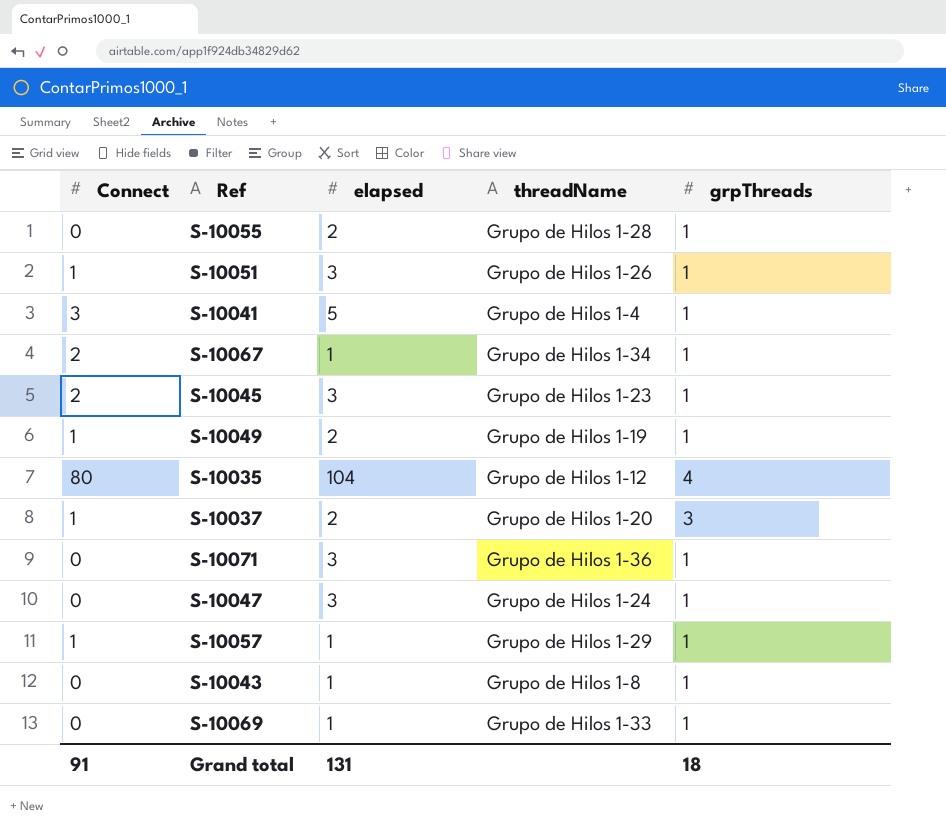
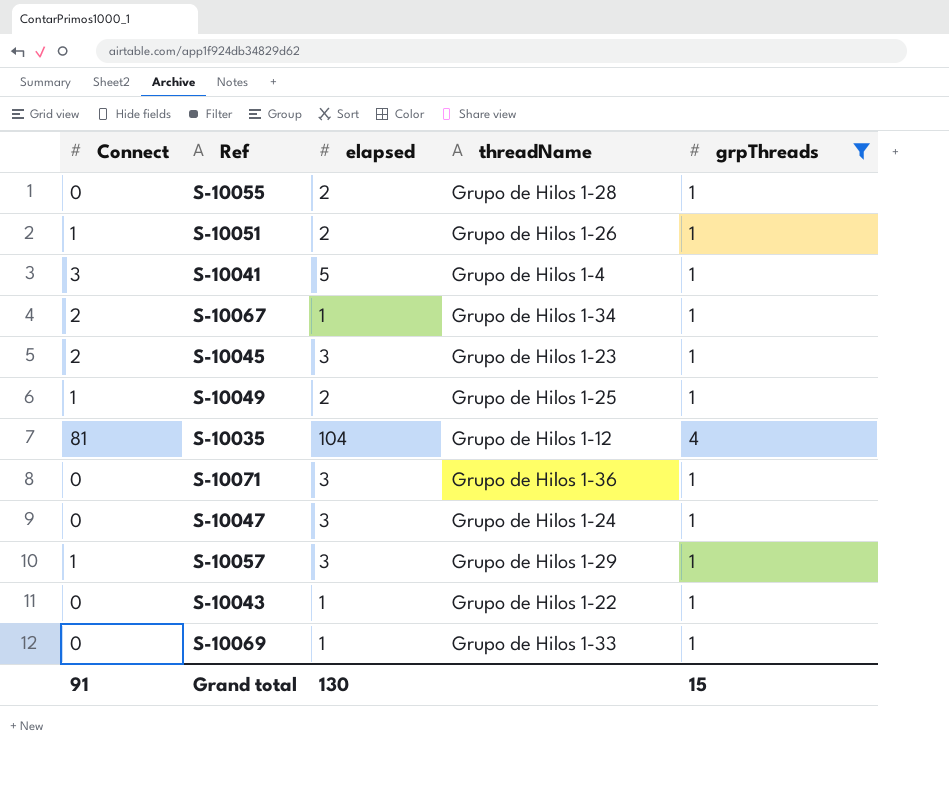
filter: none -> grpThreads != 3
S-10051 | elapsed: 3 -> 2
S-10049 | threadName: Grupo de Hilos 1-19 -> Grupo de Hilos 1-25
S-10035 | Connect: 80 -> 81
S-10057 | elapsed: 1 -> 3
S-10043 | threadName: Grupo de Hilos 1-8 -> Grupo de Hilos 1-22
Grand total | elapsed: 131 -> 130
Grand total | grpThreads: 18 -> 15

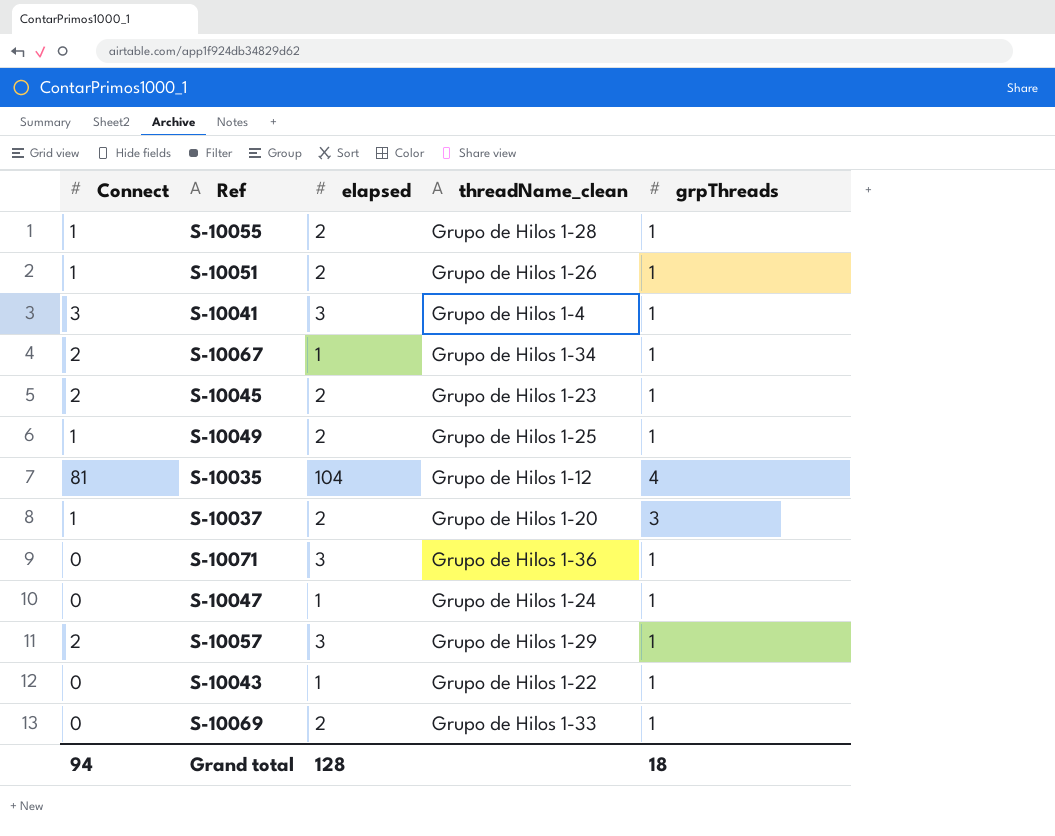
filter: grpThreads != 3 -> none
column name: threadName -> threadName_clean
S-10055 | Connect: 0 -> 1
S-10041 | elapsed: 5 -> 3
S-10045 | elapsed: 3 -> 2
S-10047 | elapsed: 3 -> 1
S-10057 | Connect: 1 -> 2
S-10069 | elapsed: 1 -> 2
Grand total | Connect: 91 -> 94
Grand total | elapsed: 130 -> 128
Grand total | grpThreads: 15 -> 18

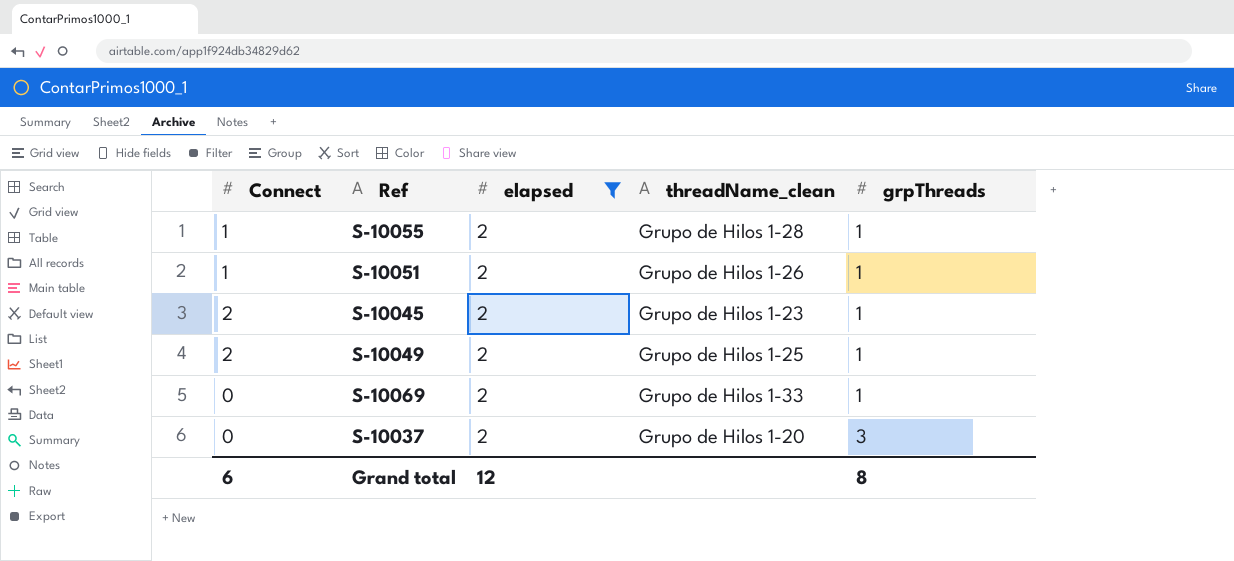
filter: none -> elapsed = 2
row order: none -> grpThreads ascending
S-10049 | Connect: 1 -> 2
S-10037 | Connect: 1 -> 0
Grand total | Connect: 94 -> 6
Grand total | elapsed: 128 -> 12
Grand total | grpThreads: 18 -> 8

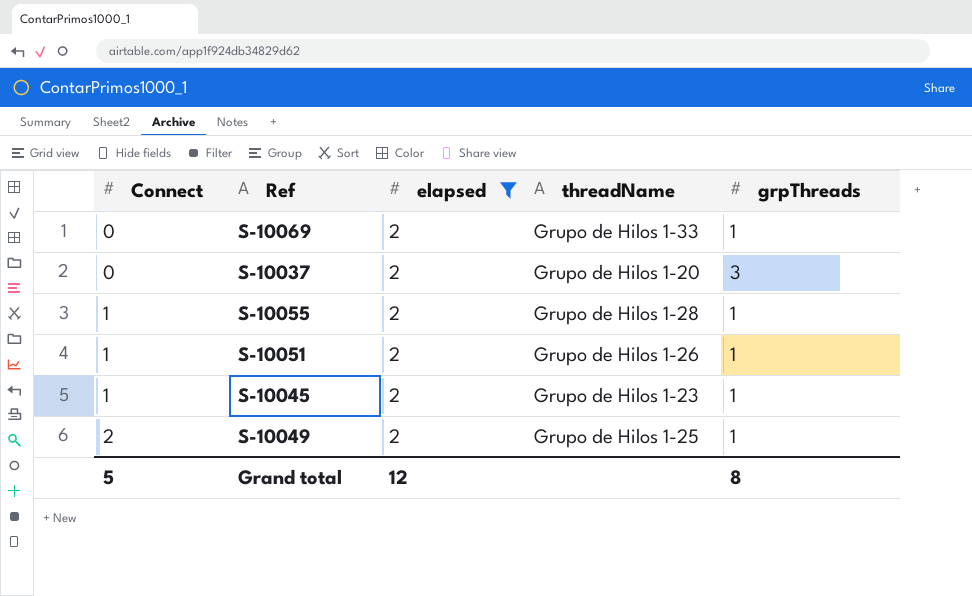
row order: grpThreads ascending -> Connect ascending
column name: threadName_clean -> threadName
S-10045 | Connect: 2 -> 1
Grand total | Connect: 6 -> 5

